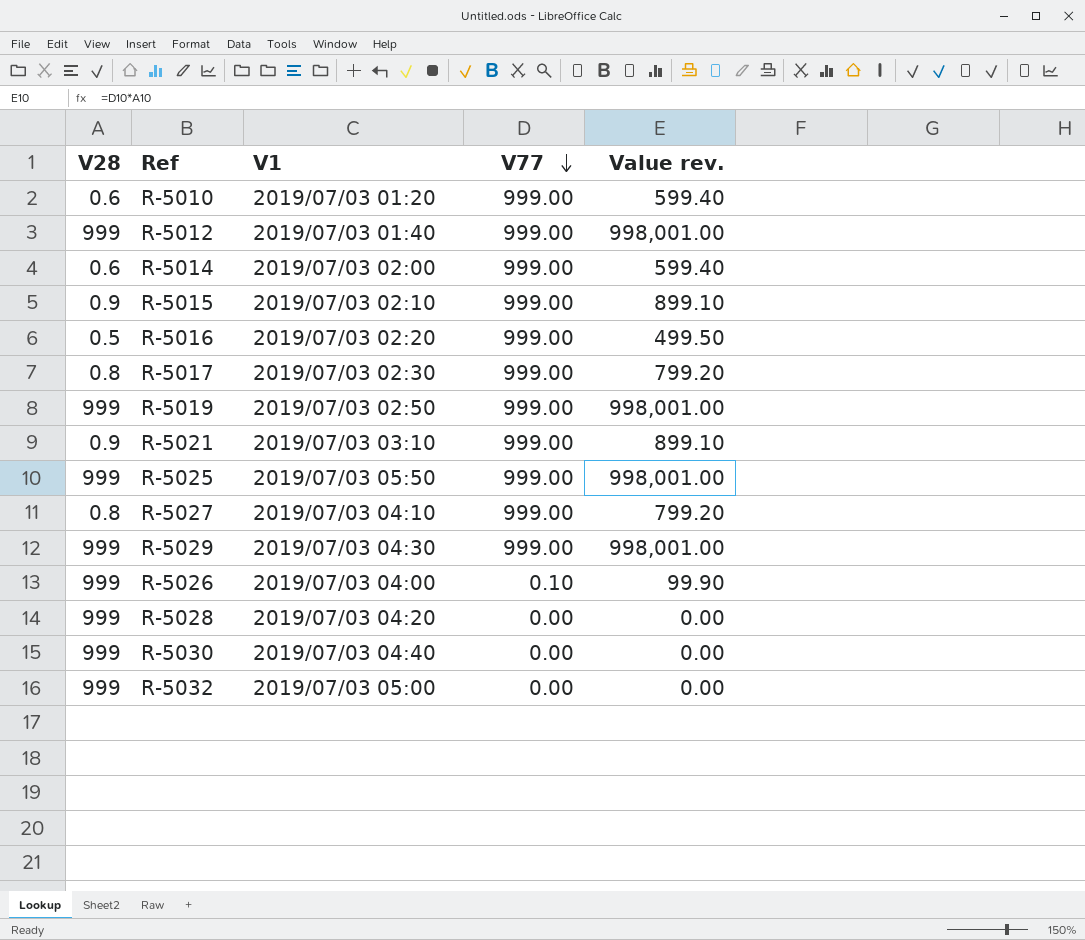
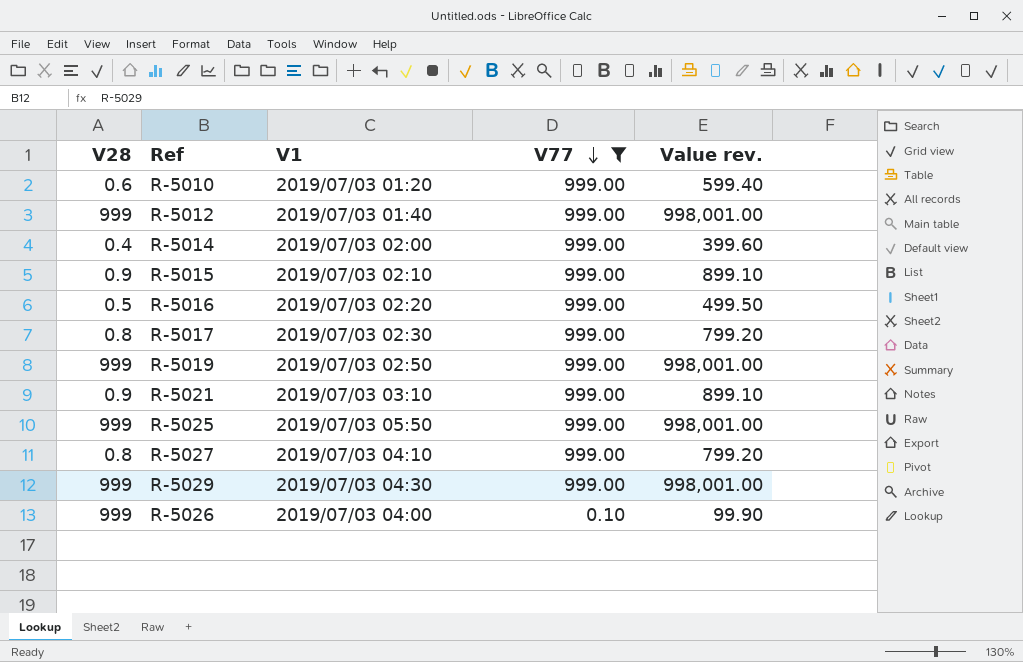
filter: none -> V77 != 0.00
R-5014 | V28: 0.6 -> 0.4
R-5014 | Value rev.: 599.40 -> 399.60

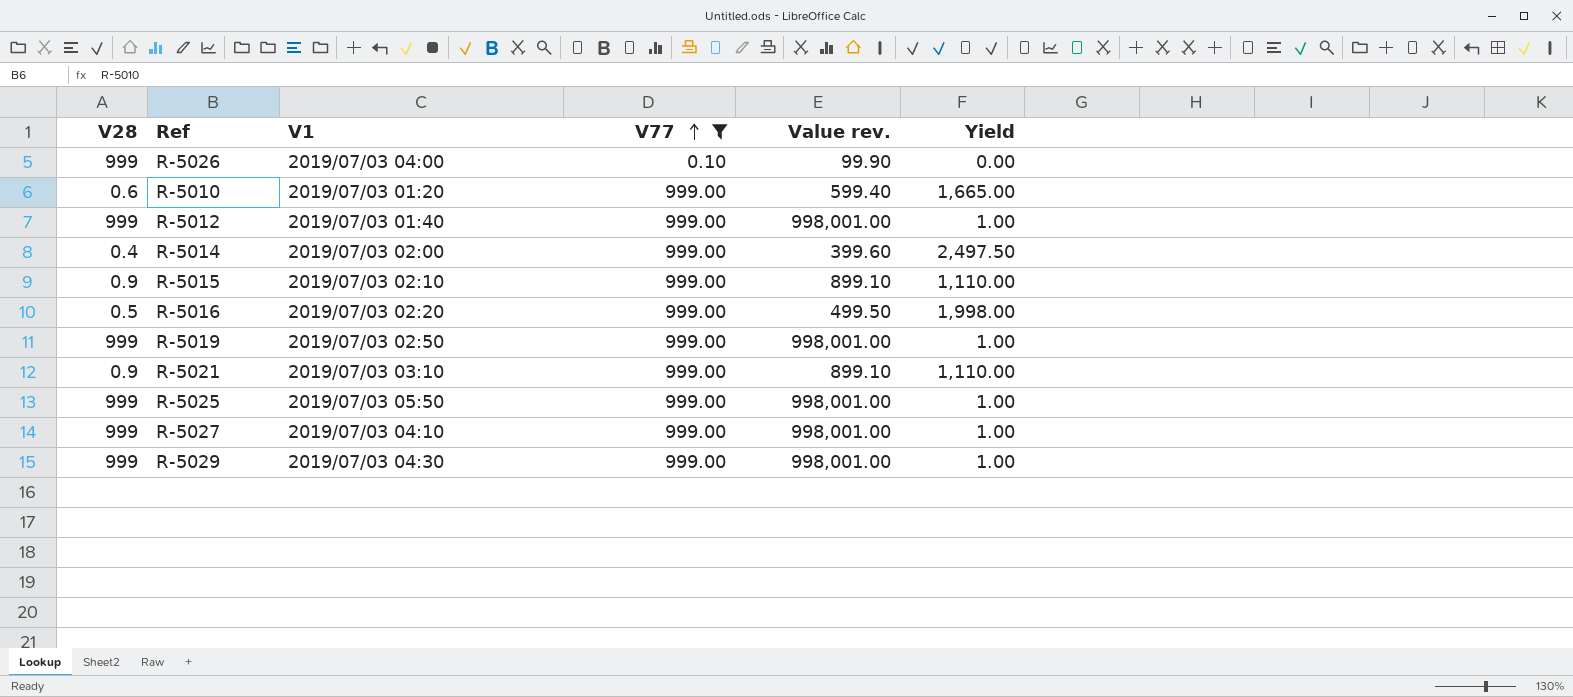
row order: V77 descending -> V77 ascending
column Yield | formula: none -> [V77] / [V28]
row R-5017: 0.8 | 2019/07/03 02:30 | 999.00 | 799.20 -> none
R-5027 | V28: 0.8 -> 999
R-5027 | Value rev.: 799.20 -> 998,001.00

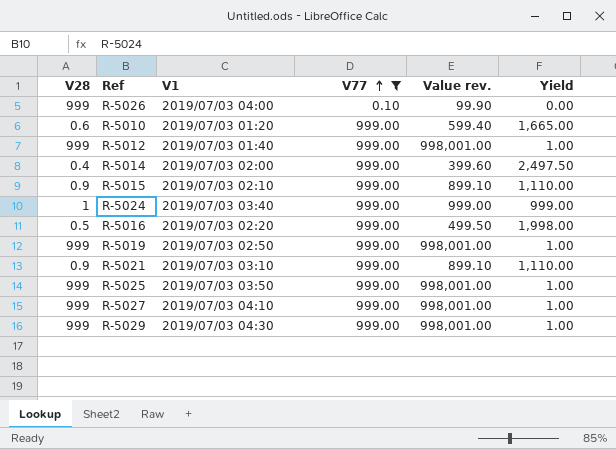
row R-5024: none -> 1 | 2019/07/03 03:40 | 999.00 | 999.00 | 999.00
R-5025 | V1: 2019/07/03 05:50 -> 2019/07/03 03:50

